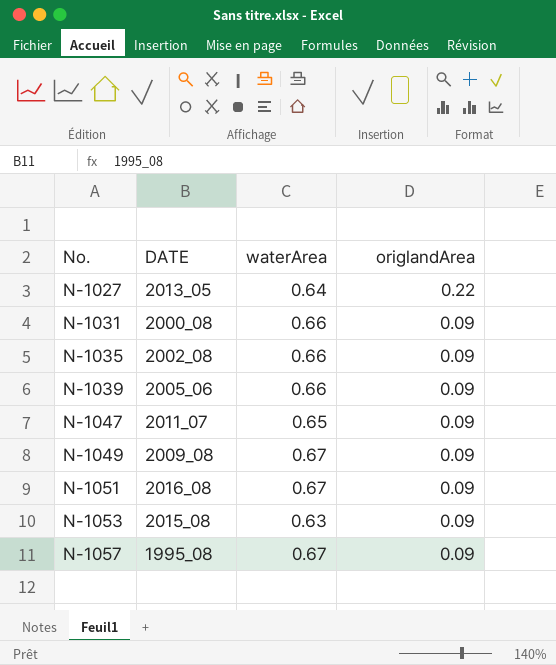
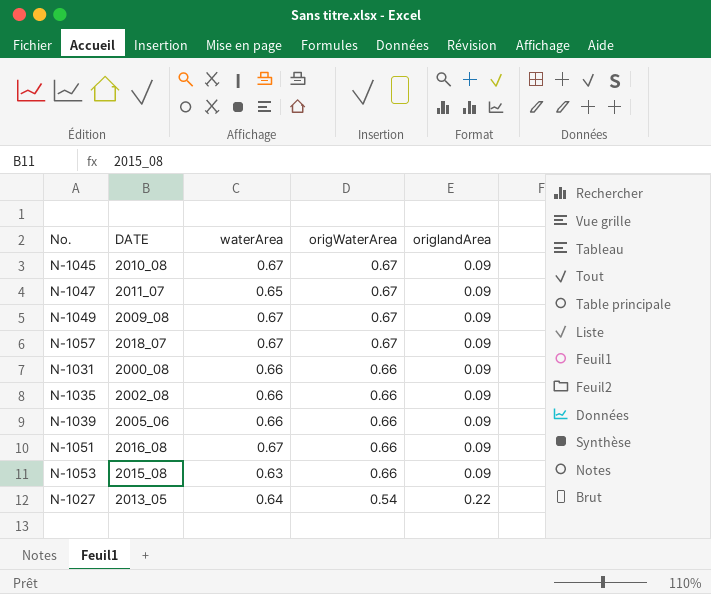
row order: No. ascending -> origWaterArea descending
column origWaterArea | position: none -> 4
row N-1045: none -> 2010_08 | 0.67 | 0.67 | 0.09
N-1057 | DATE: 1995_08 -> 2018_07

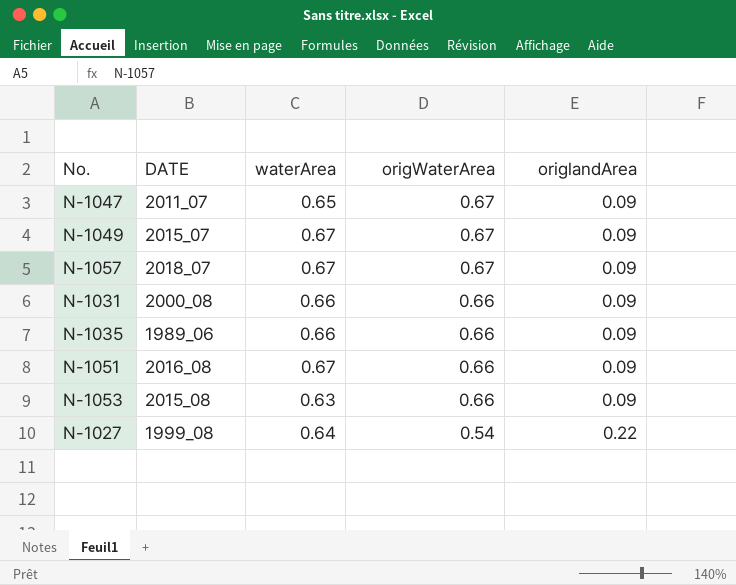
row N-1045: 2010_08 | 0.67 | 0.67 | 0.09 -> none
row N-1039: 2005_06 | 0.66 | 0.66 | 0.09 -> none
N-1049 | DATE: 2009_08 -> 2015_07
N-1035 | DATE: 2002_08 -> 1989_06
N-1027 | DATE: 2013_05 -> 1999_08

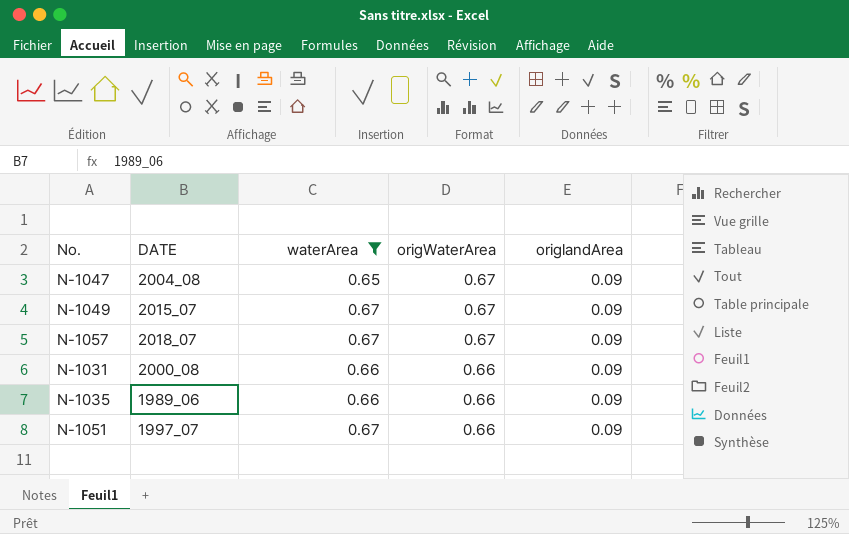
filter: none -> waterArea >= 0.65
N-1047 | DATE: 2011_07 -> 2004_08
N-1051 | DATE: 2016_08 -> 1997_07

